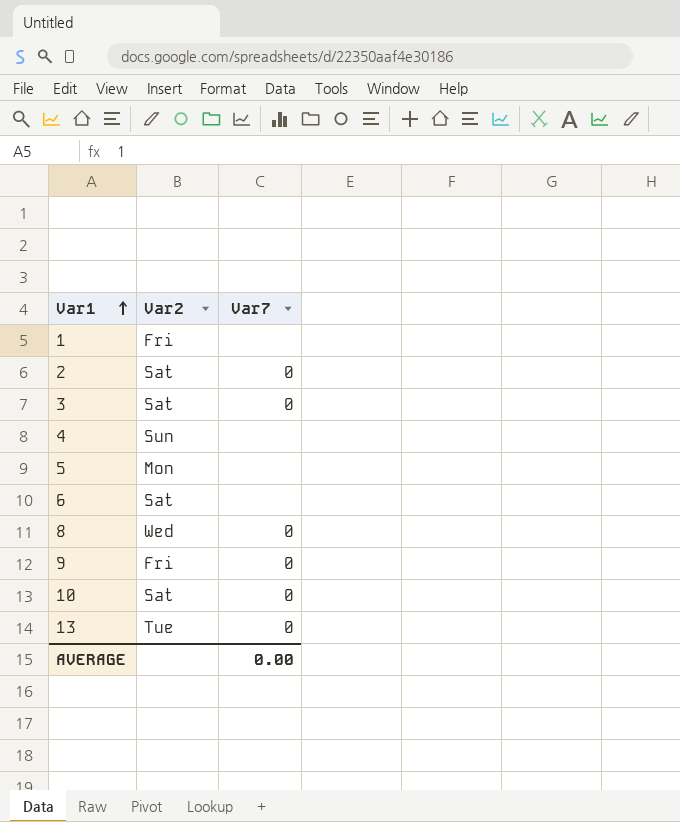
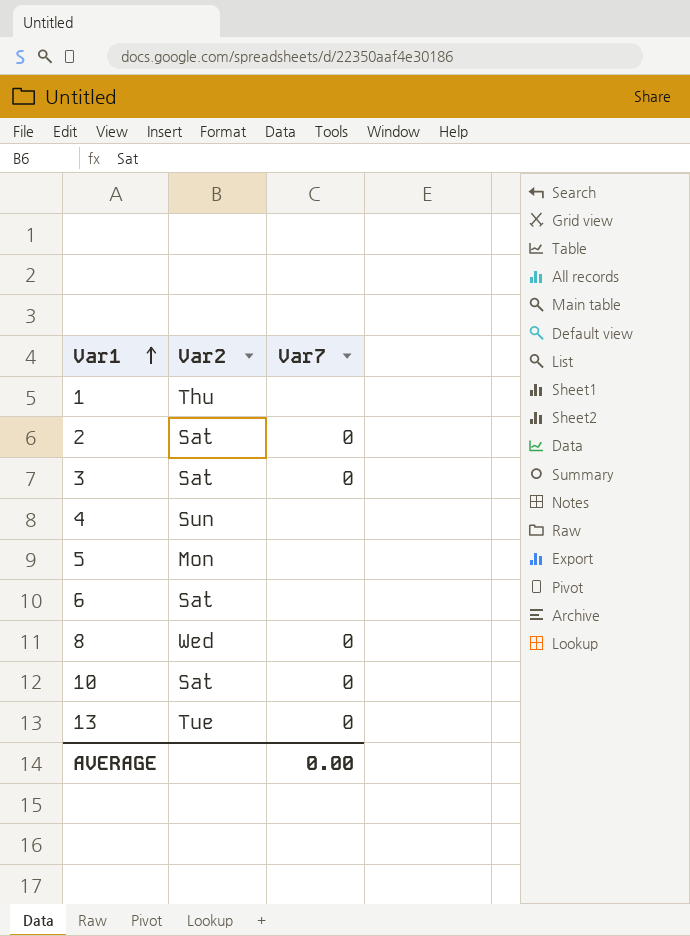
row 9: Fri | 0 -> none
1 | Var2: Fri -> Thu

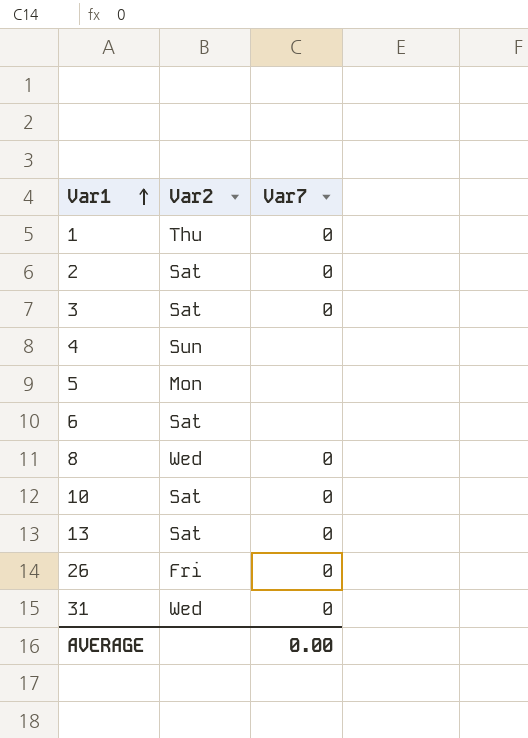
1 | Var7: none -> 0
13 | Var2: Tue -> Sat
row 26: none -> Fri | 0
row 31: none -> Wed | 0

